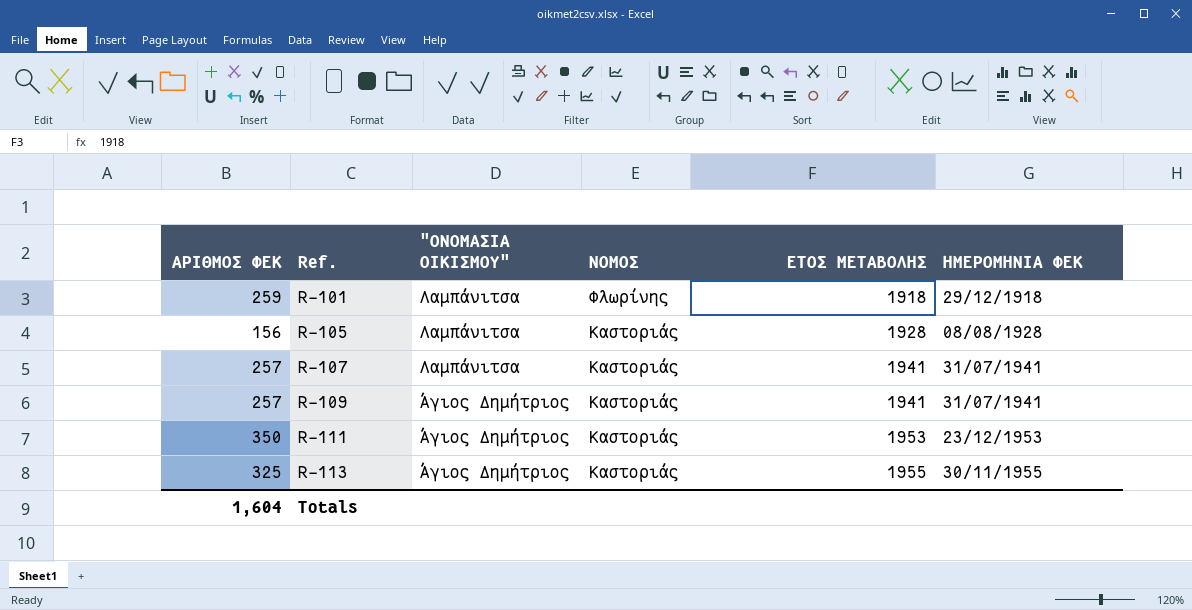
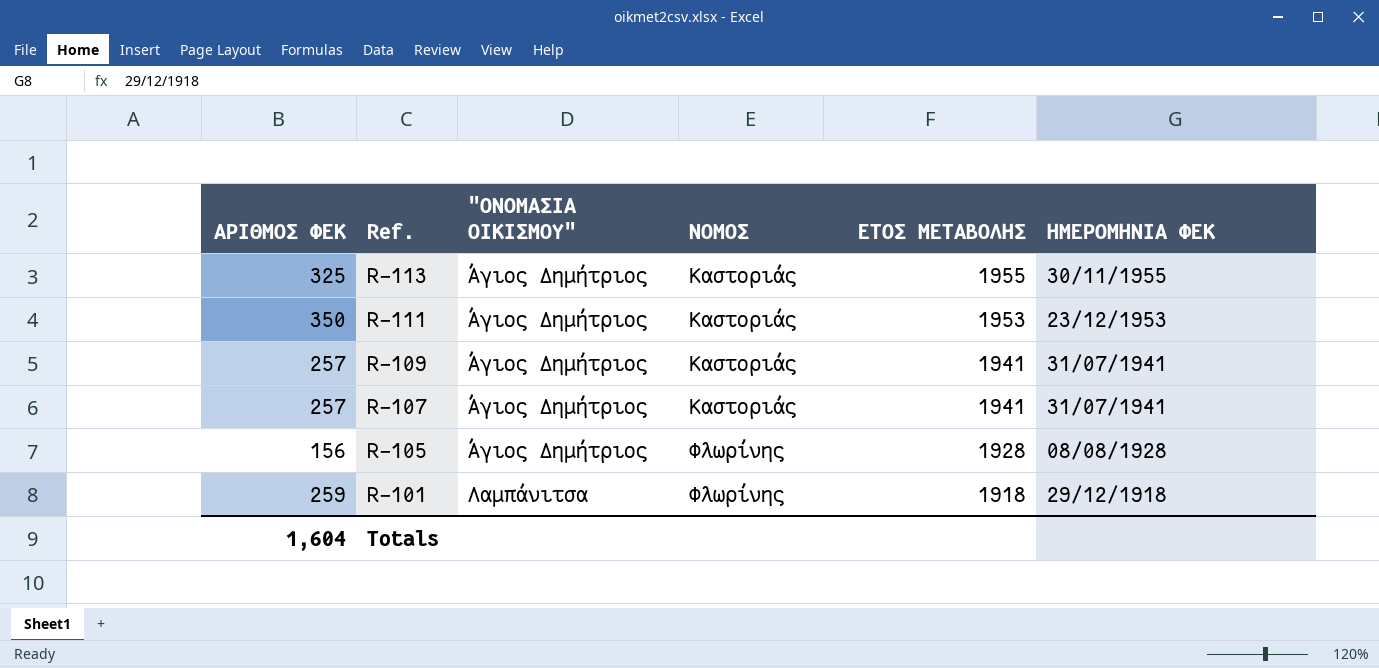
row order: Ref. ascending -> Ref. descending
R-107 | "ΟΝΟΜΑΣΙΑ ΟΙΚΙΣΜΟΥ": Λαμπάνιτσα -> Άγιος Δημήτριος
R-105 | "ΟΝΟΜΑΣΙΑ ΟΙΚΙΣΜΟΥ": Λαμπάνιτσα -> Άγιος Δημήτριος
R-105 | ΝΟΜΟΣ: Καστοριάς -> Φλωρίνης

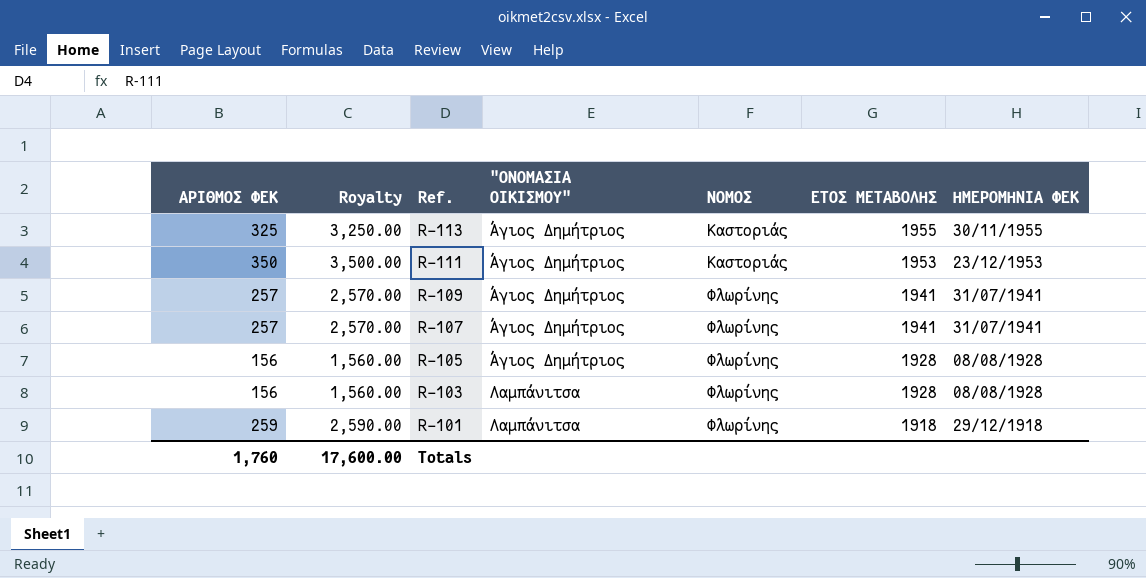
column Royalty | formula: none -> [ΑΡΙΘΜΟΣ ΦΕΚ] * 10
R-109 | ΝΟΜΟΣ: Καστοριάς -> Φλωρίνης
R-107 | ΝΟΜΟΣ: Καστοριάς -> Φλωρίνης
row R-103: none -> 156 | 1,560.00 | Λαμπάνιτσα | Φλωρίνης | 1928 | 08/08/1928
Totals | ΑΡΙΘΜΟΣ ΦΕΚ: 1,604 -> 1,760

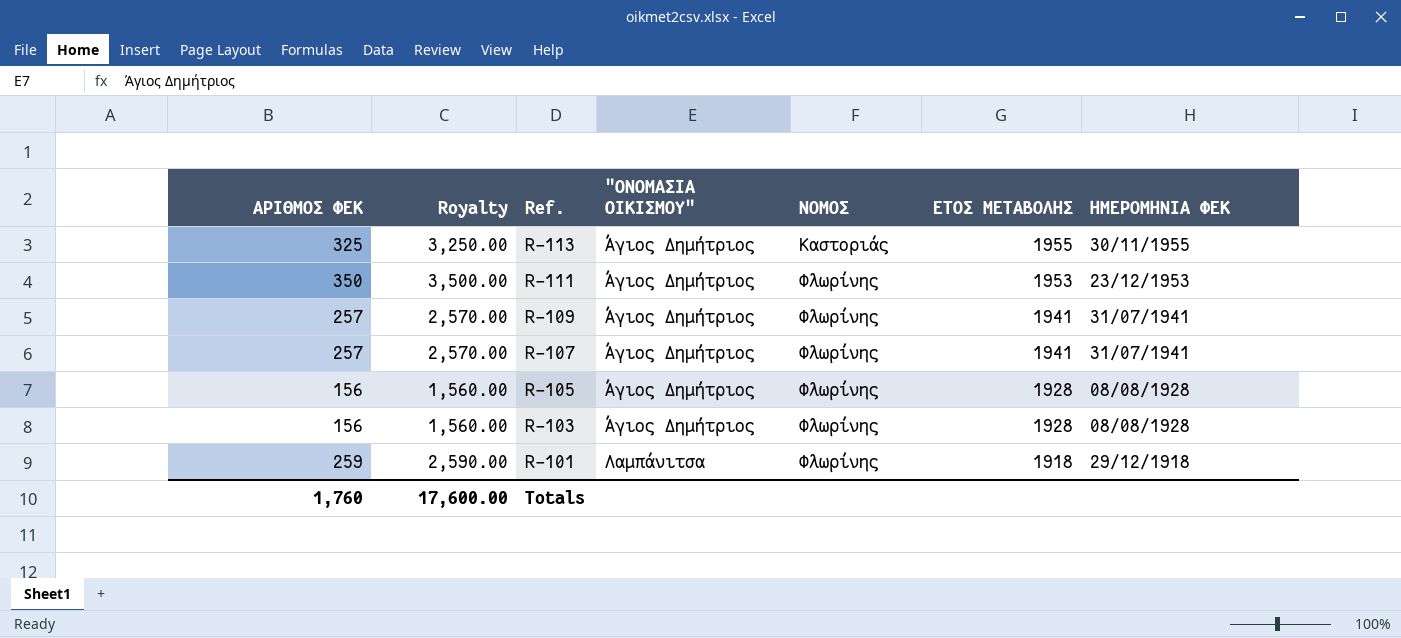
R-111 | ΝΟΜΟΣ: Καστοριάς -> Φλωρίνης
R-103 | "ΟΝΟΜΑΣΙΑ ΟΙΚΙΣΜΟΥ": Λαμπάνιτσα -> Άγιος Δημήτριος

